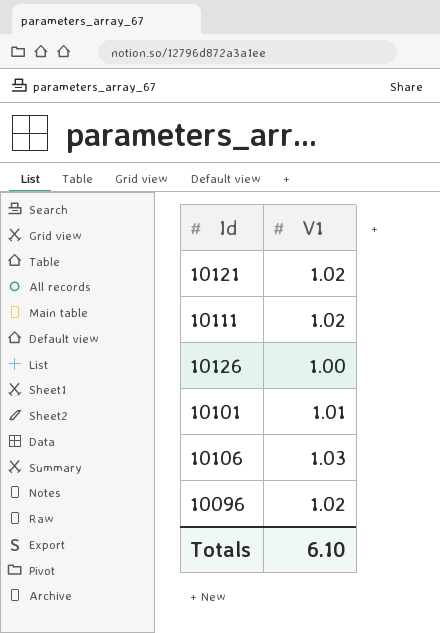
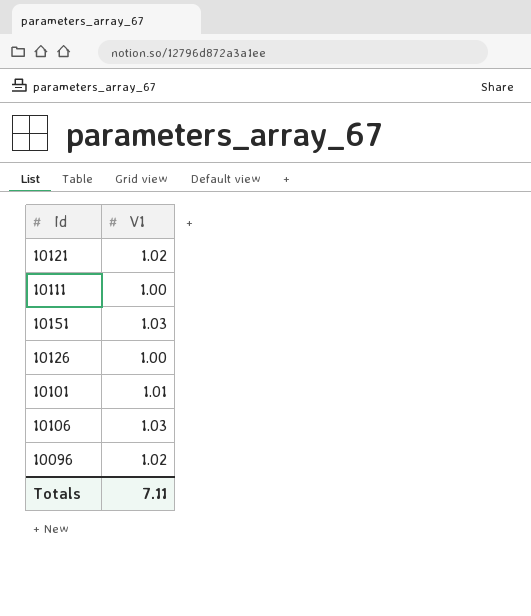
10111 | V1: 1.02 -> 1.00
row 10151: none -> 1.03
Totals | V1: 6.10 -> 7.11

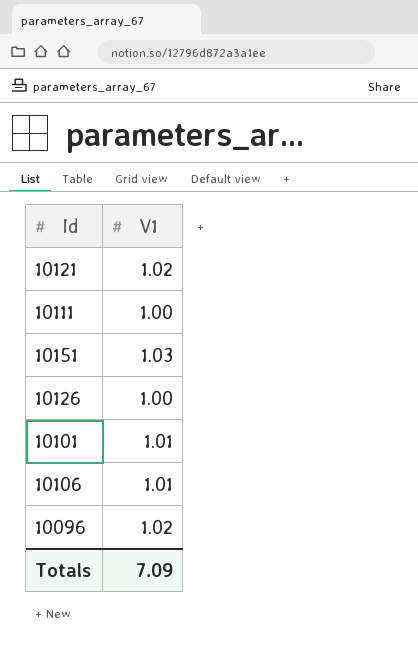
10106 | V1: 1.03 -> 1.01
Totals | V1: 7.11 -> 7.09

